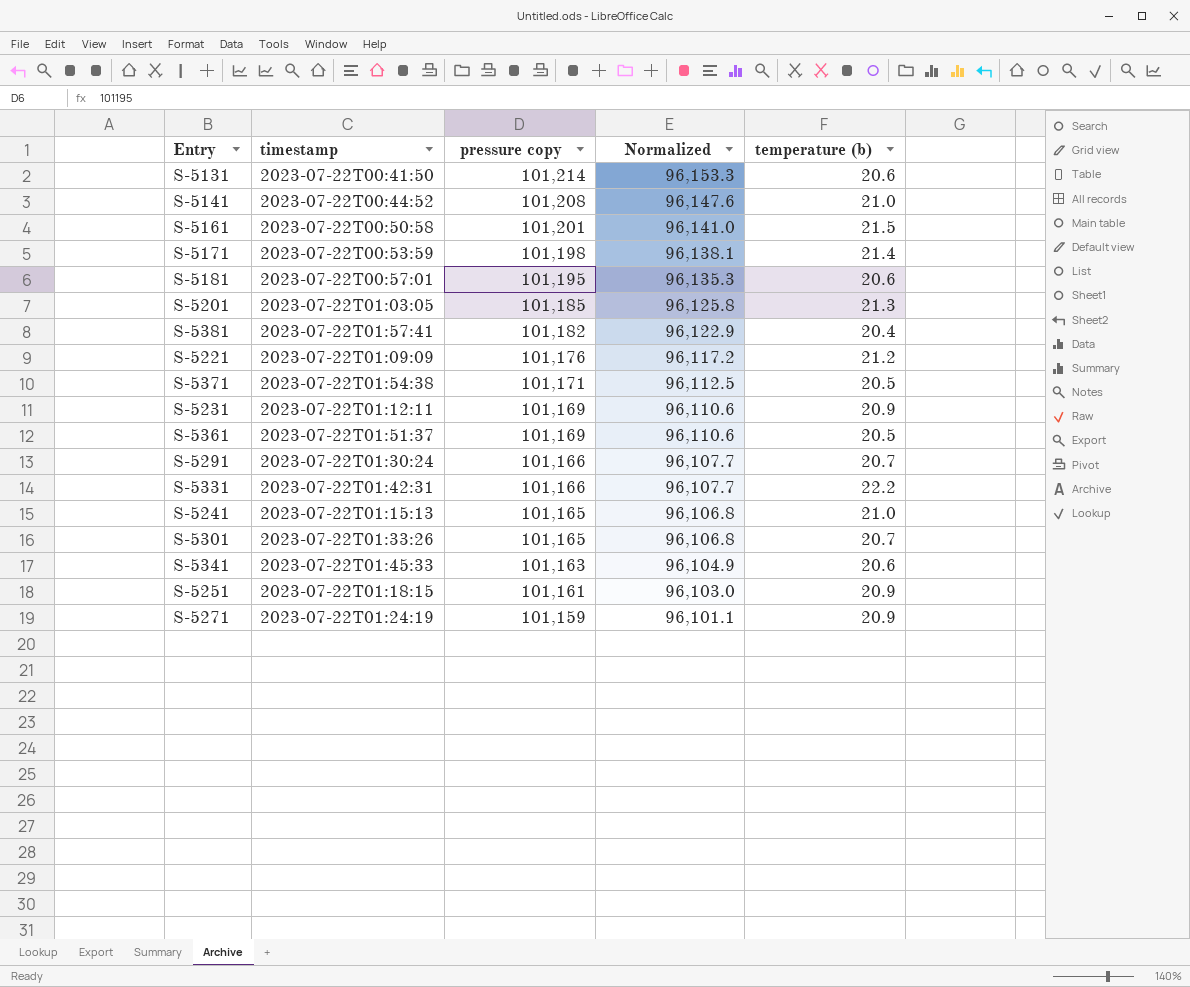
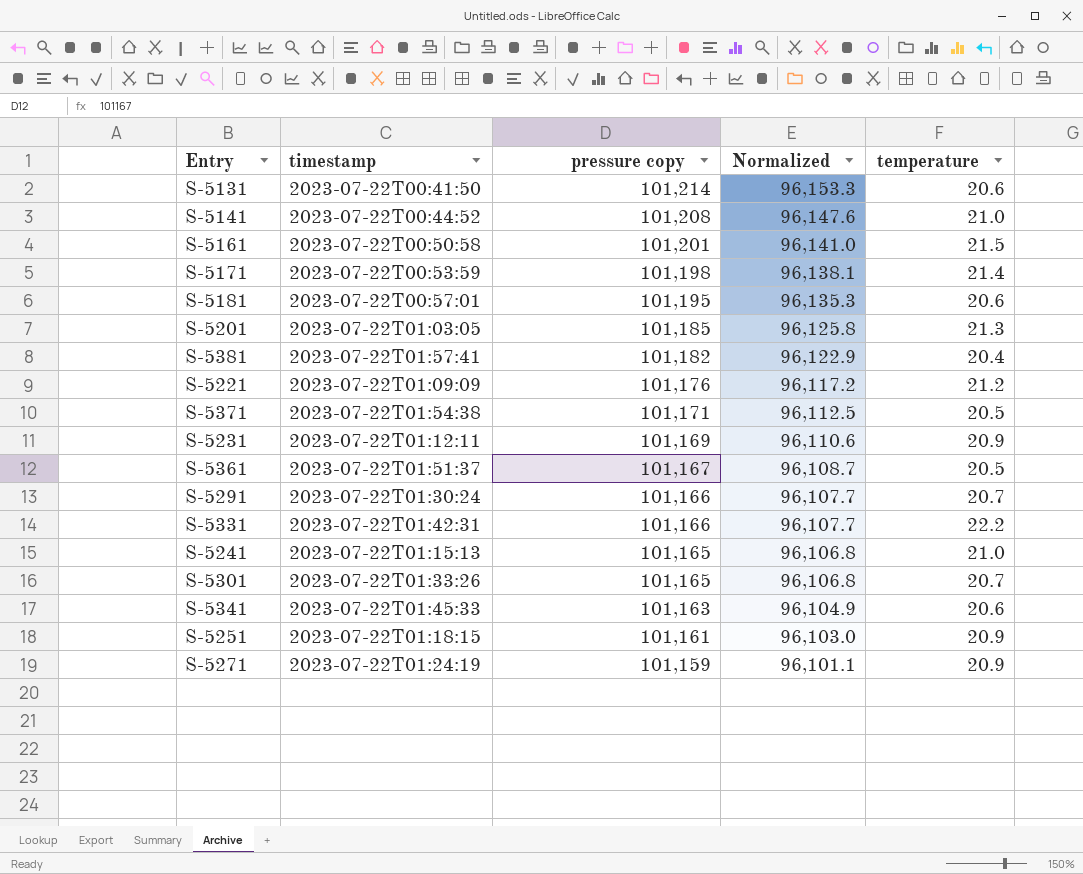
column name: temperature (b) -> temperature
S-5361 | pressure copy: 101,169 -> 101,167
S-5361 | Normalized: 96,110.6 -> 96,108.7

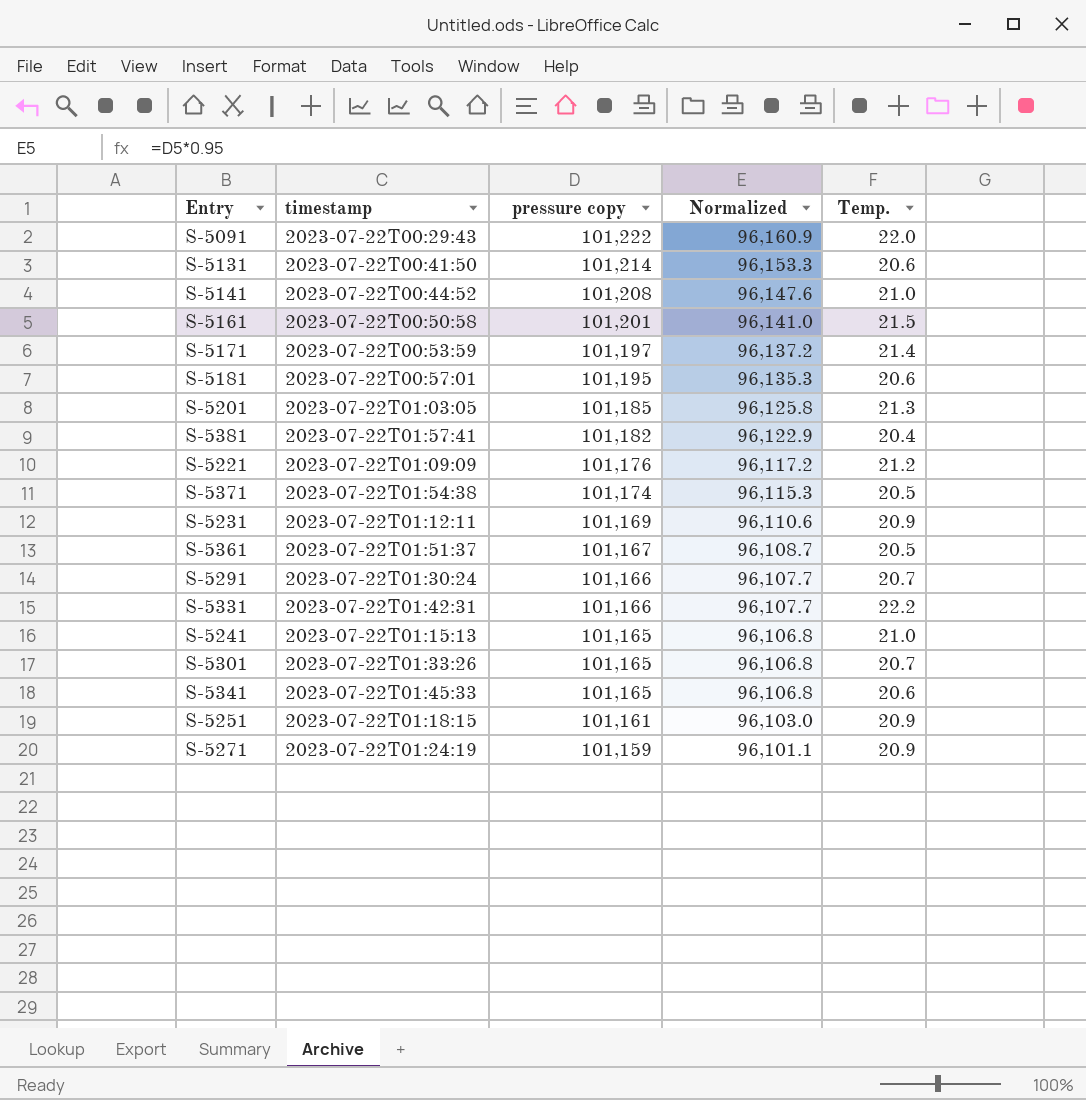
column name: temperature -> Temp.
row S-5091: none -> 2023-07-22T00:29:43 | 101,222 | 96,160.9 | 22.0
S-5171 | pressure copy: 101,198 -> 101,197
S-5171 | Normalized: 96,138.1 -> 96,137.2
S-5371 | pressure copy: 101,171 -> 101,174
S-5371 | Normalized: 96,112.5 -> 96,115.3
S-5341 | pressure copy: 101,163 -> 101,165
S-5341 | Normalized: 96,104.9 -> 96,106.8

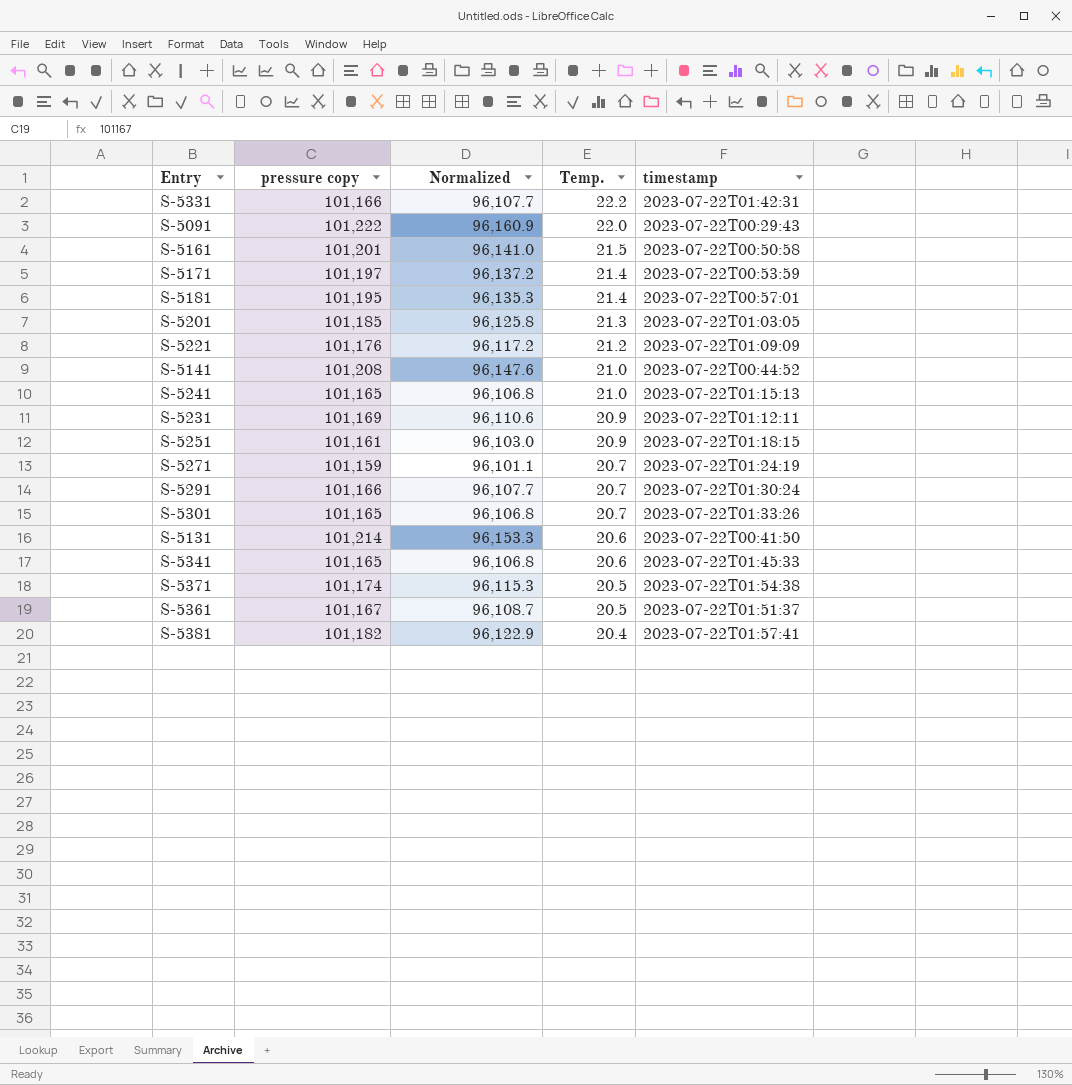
row order: pressure copy descending -> Temp. descending
column timestamp | position: 2 -> 5
S-5181 | Temp.: 20.6 -> 21.4
S-5271 | Temp.: 20.9 -> 20.7

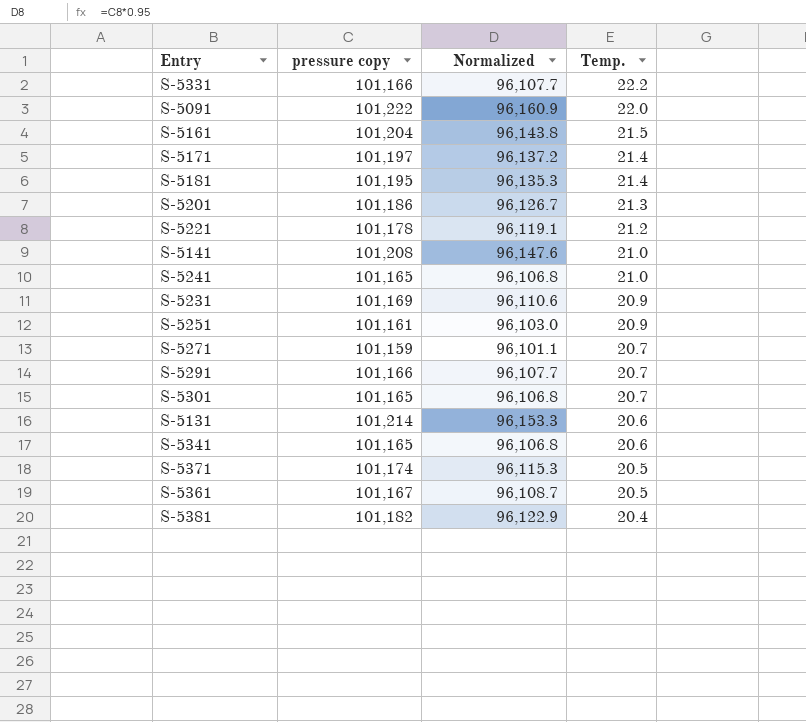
column timestamp | position: 5 -> none
S-5161 | pressure copy: 101,201 -> 101,204
S-5161 | Normalized: 96,141.0 -> 96,143.8
S-5201 | pressure copy: 101,185 -> 101,186
S-5201 | Normalized: 96,125.8 -> 96,126.7
S-5221 | pressure copy: 101,176 -> 101,178
S-5221 | Normalized: 96,117.2 -> 96,119.1

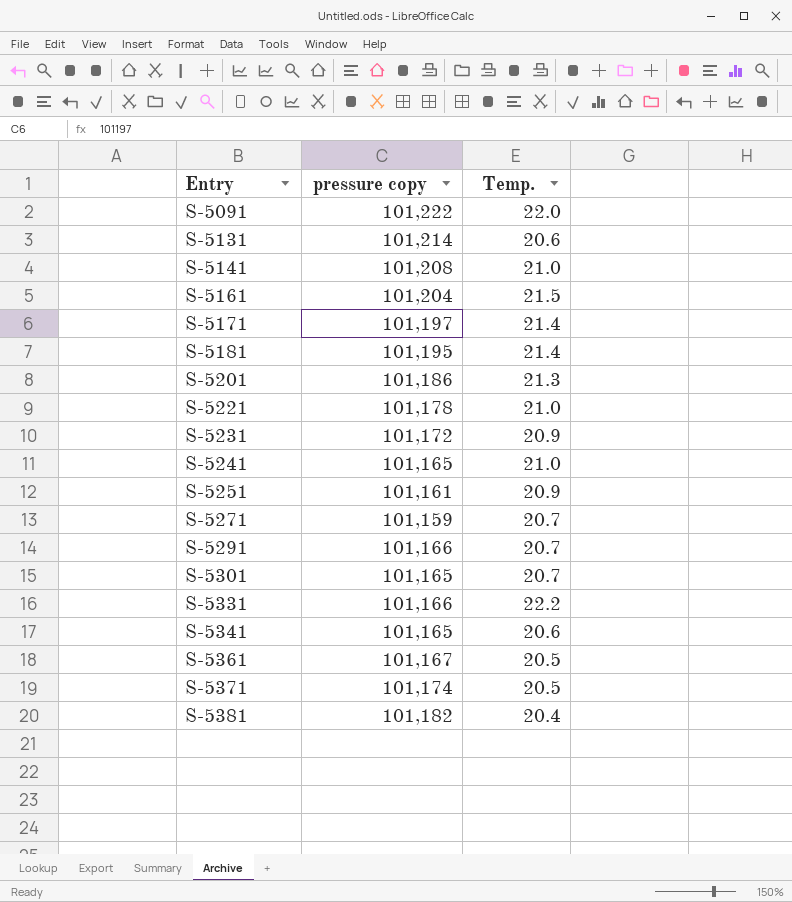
row order: Temp. descending -> Entry ascending
column Normalized | formula: [pressure copy] * 0.95 -> none
S-5221 | Temp.: 21.2 -> 21.0
S-5231 | pressure copy: 101,169 -> 101,172

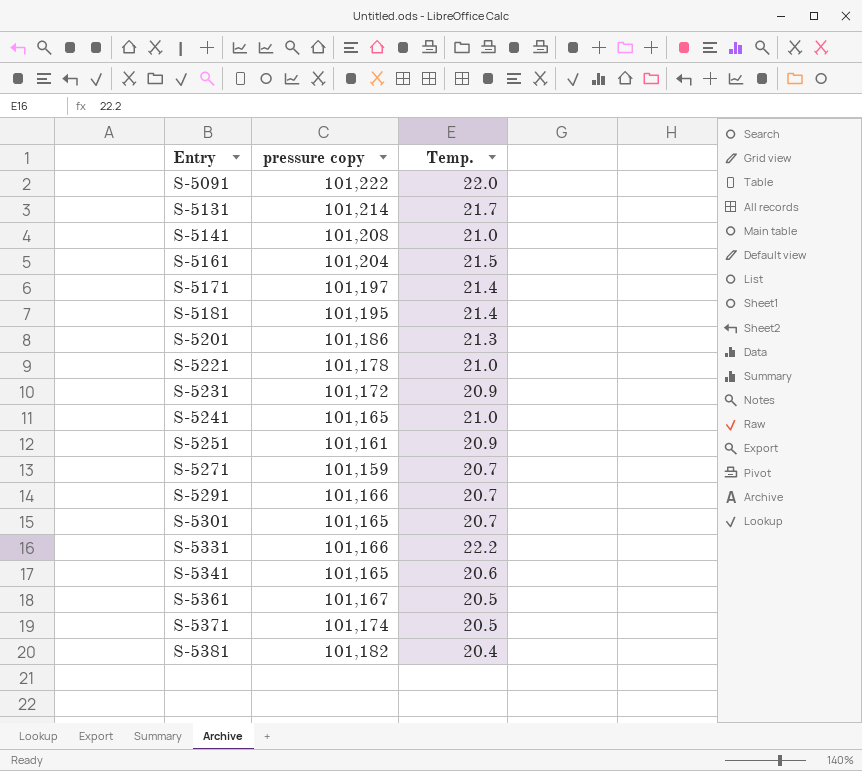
S-5131 | Temp.: 20.6 -> 21.7

